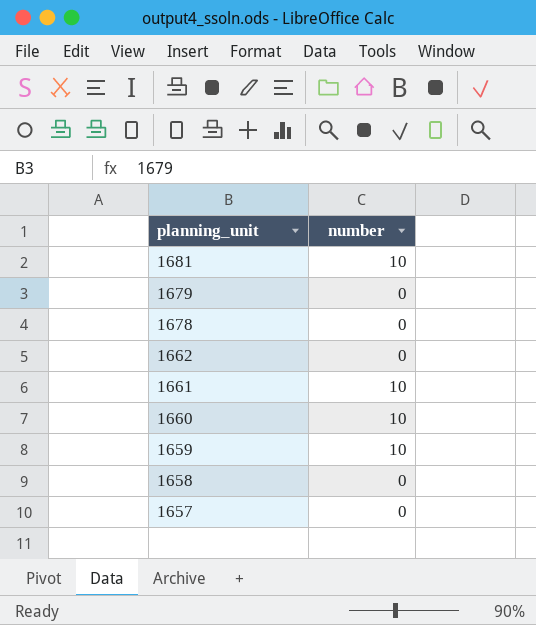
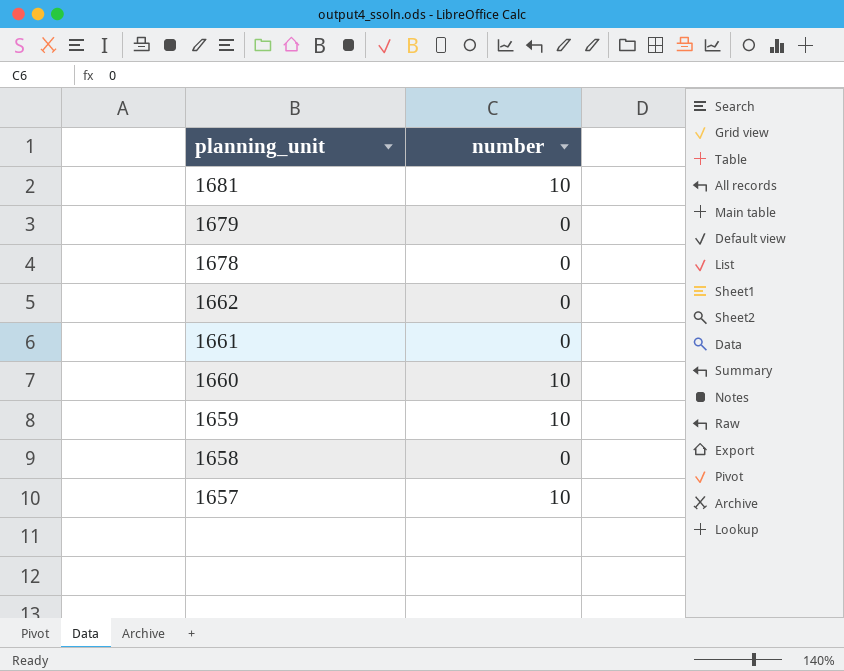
1661 | number: 10 -> 0
1657 | number: 0 -> 10

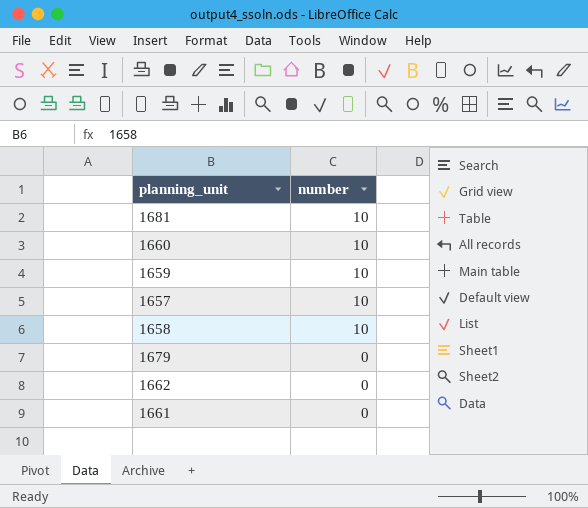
row order: planning_unit descending -> number descending
row 1678: 0 -> none
1658 | number: 0 -> 10

